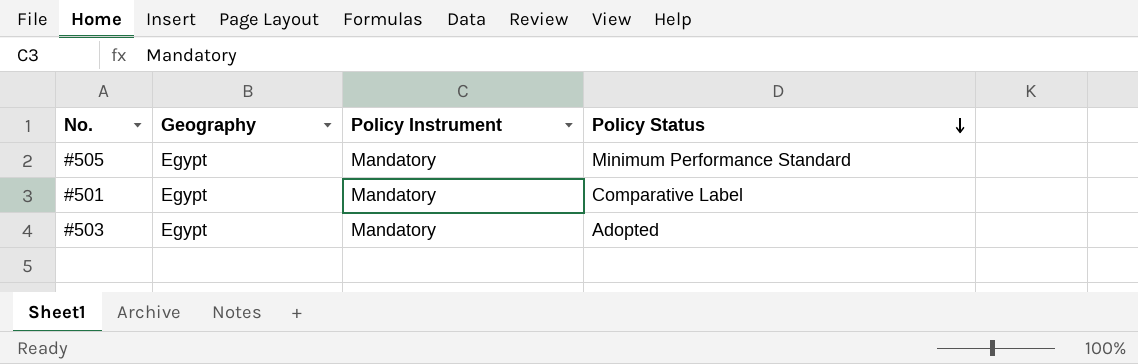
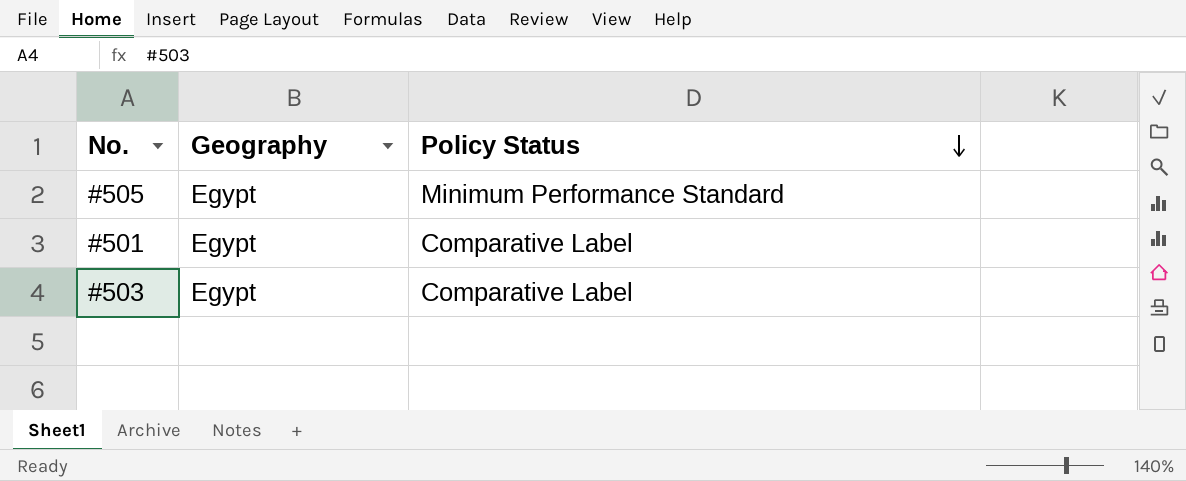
column Policy Instrument | position: 3 -> none
#503 | Policy Status: Adopted -> Comparative Label

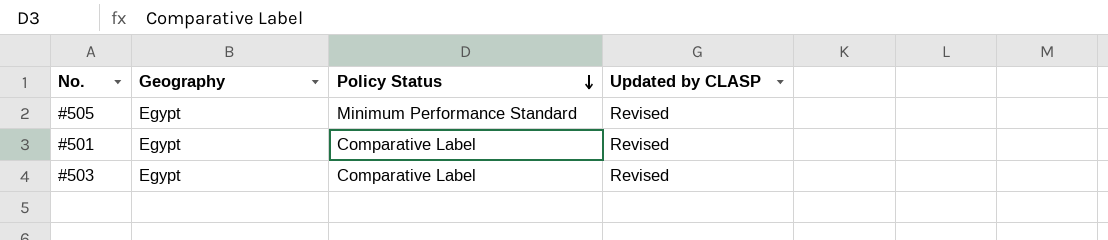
column Updated by CLASP | position: none -> 4

